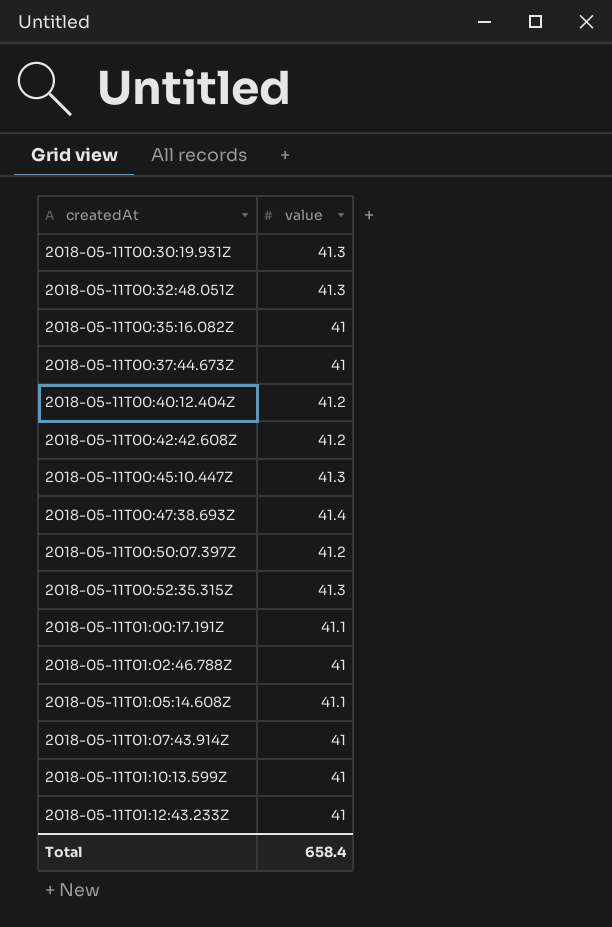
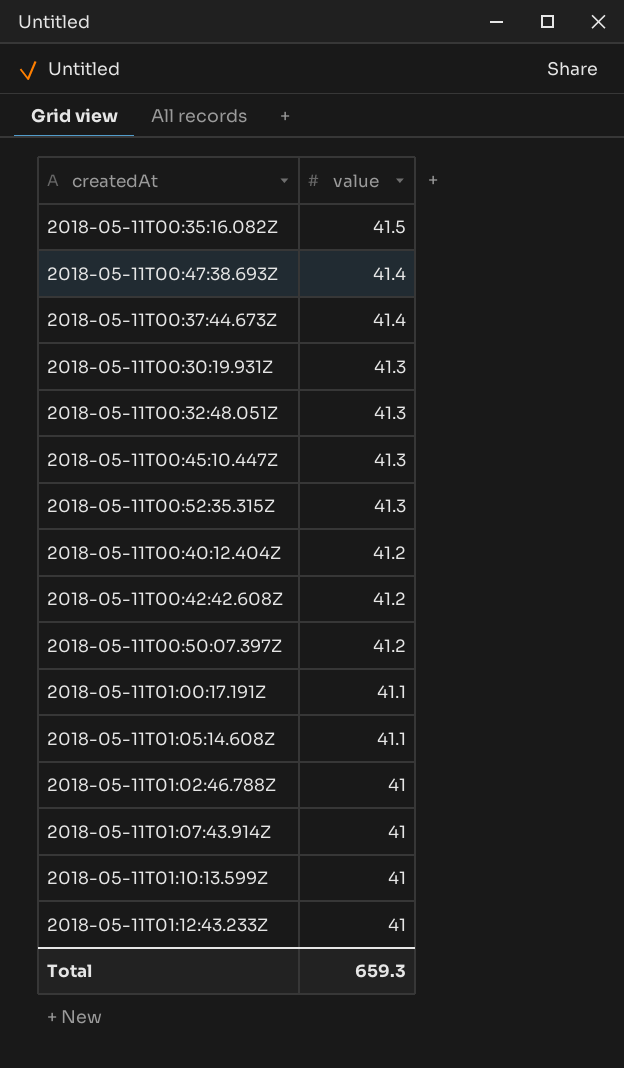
row order: createdAt ascending -> value descending
2018-05-11T00:35:16.082Z | value: 41 -> 41.5
2018-05-11T00:37:44.673Z | value: 41 -> 41.4
Total | value: 658.4 -> 659.3

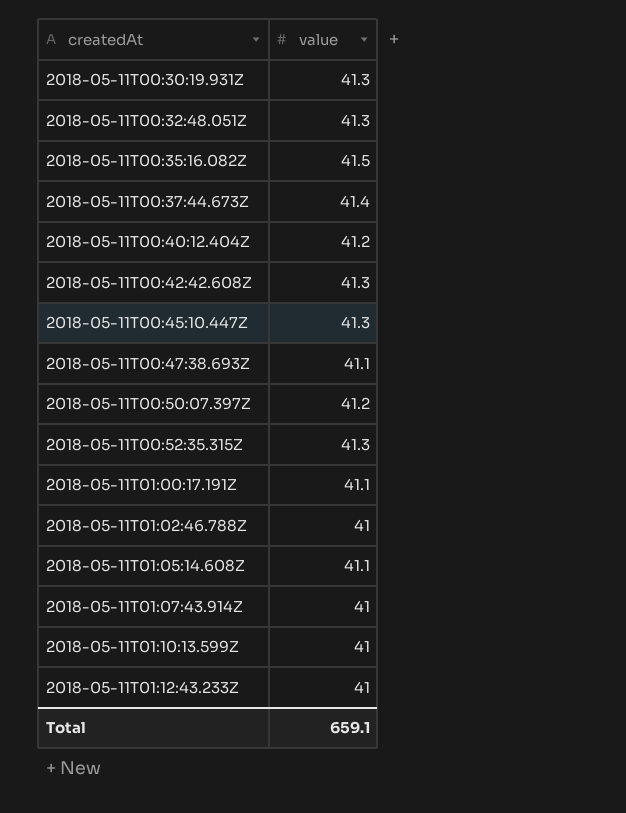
row order: value descending -> createdAt ascending
2018-05-11T00:42:42.608Z | value: 41.2 -> 41.3
2018-05-11T00:47:38.693Z | value: 41.4 -> 41.1
Total | value: 659.3 -> 659.1

